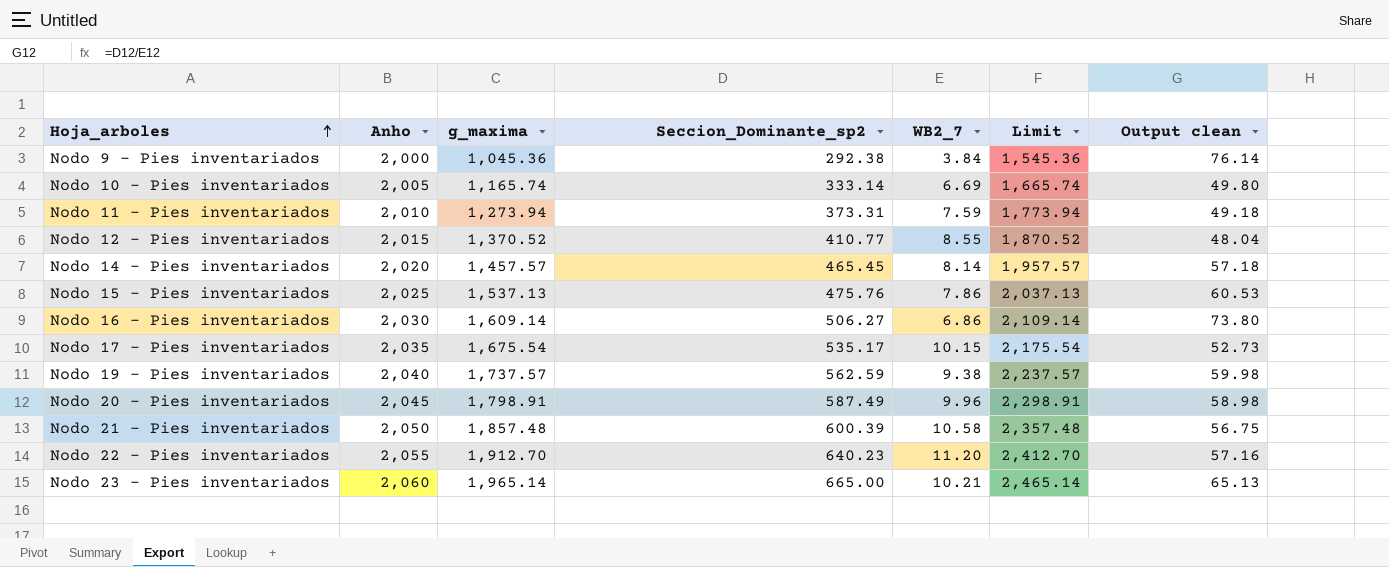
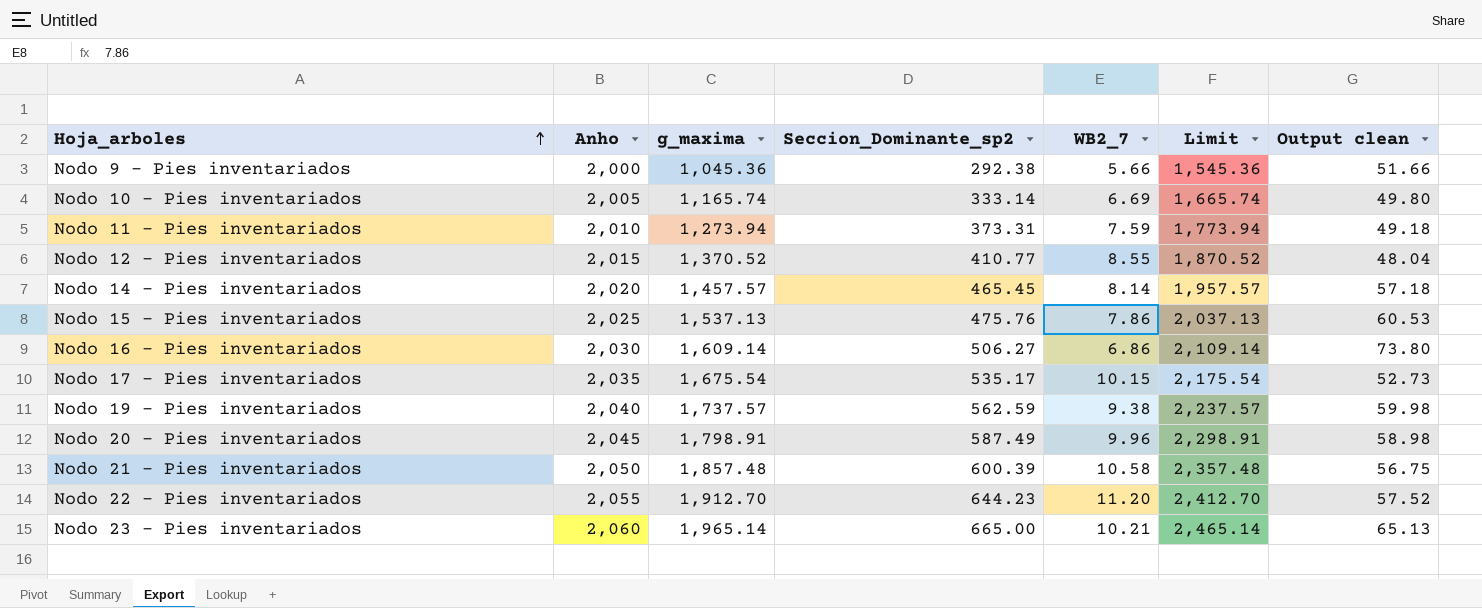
Nodo 9 - Pies inventariados | WB2_7: 3.84 -> 5.66
Nodo 9 - Pies inventariados | Output clean: 76.14 -> 51.66
Nodo 22 - Pies inventariados | Seccion_Dominante_sp2: 640.23 -> 644.23
Nodo 22 - Pies inventariados | Output clean: 57.16 -> 57.52

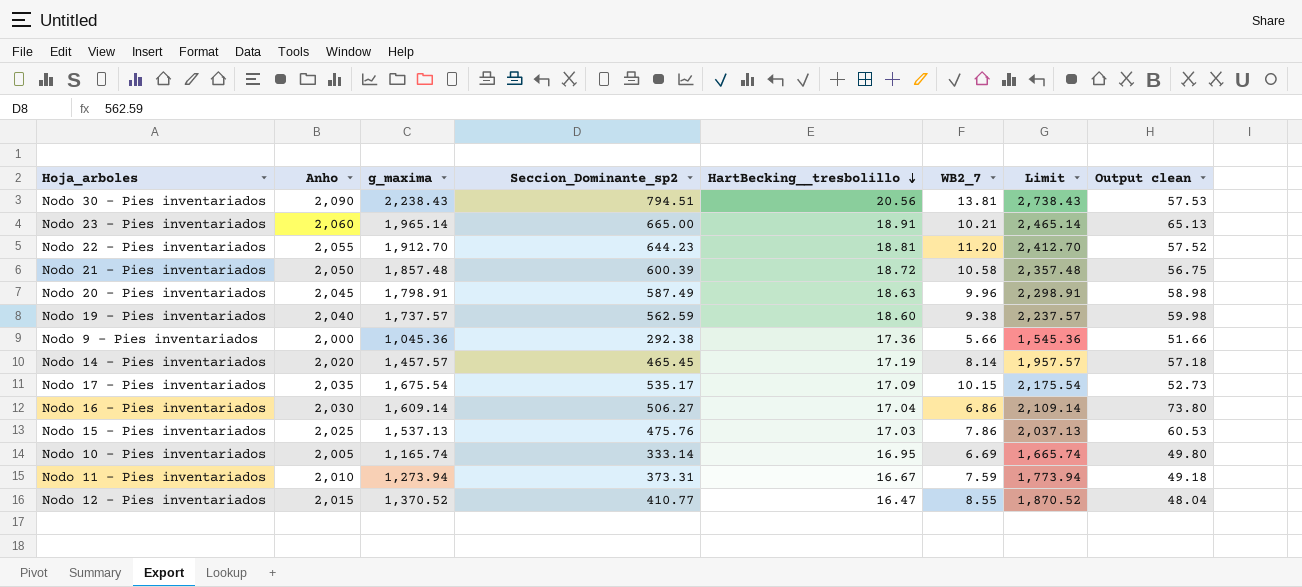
row order: Hoja_arboles ascending -> HartBecking__tresbolillo descending
column HartBecking__tresbolillo | position: none -> 5
row Nodo 30 - Pies inventariados: none -> 2,090 | 2,238.43 | 794.51 | 20.56 | 13.81 | 2,738.43 | 57.53

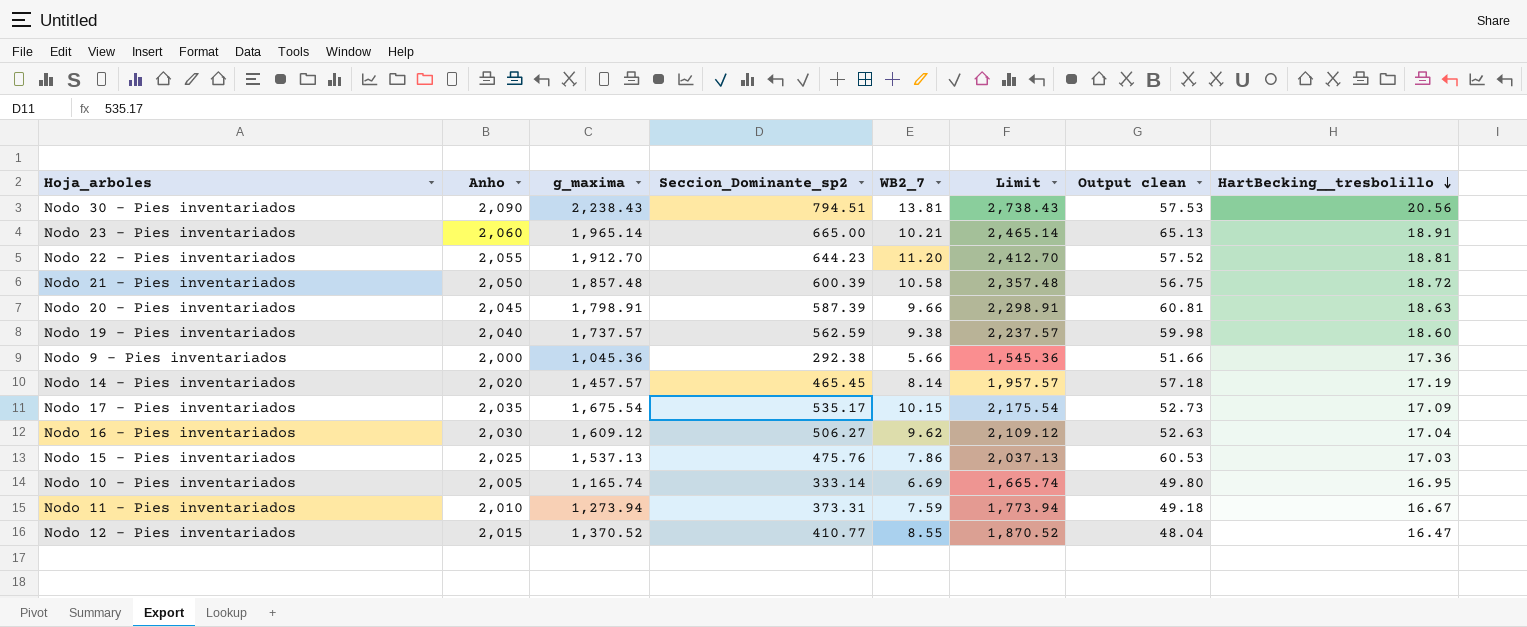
column HartBecking__tresbolillo | position: 5 -> 8
Nodo 20 - Pies inventariados | Seccion_Dominante_sp2: 587.49 -> 587.39
Nodo 20 - Pies inventariados | WB2_7: 9.96 -> 9.66
Nodo 20 - Pies inventariados | Output clean: 58.98 -> 60.81
Nodo 16 - Pies inventariados | g_maxima: 1,609.14 -> 1,609.12
Nodo 16 - Pies inventariados | WB2_7: 6.86 -> 9.62
Nodo 16 - Pies inventariados | Limit: 2,109.14 -> 2,109.12
Nodo 16 - Pies inventariados | Output clean: 73.80 -> 52.63

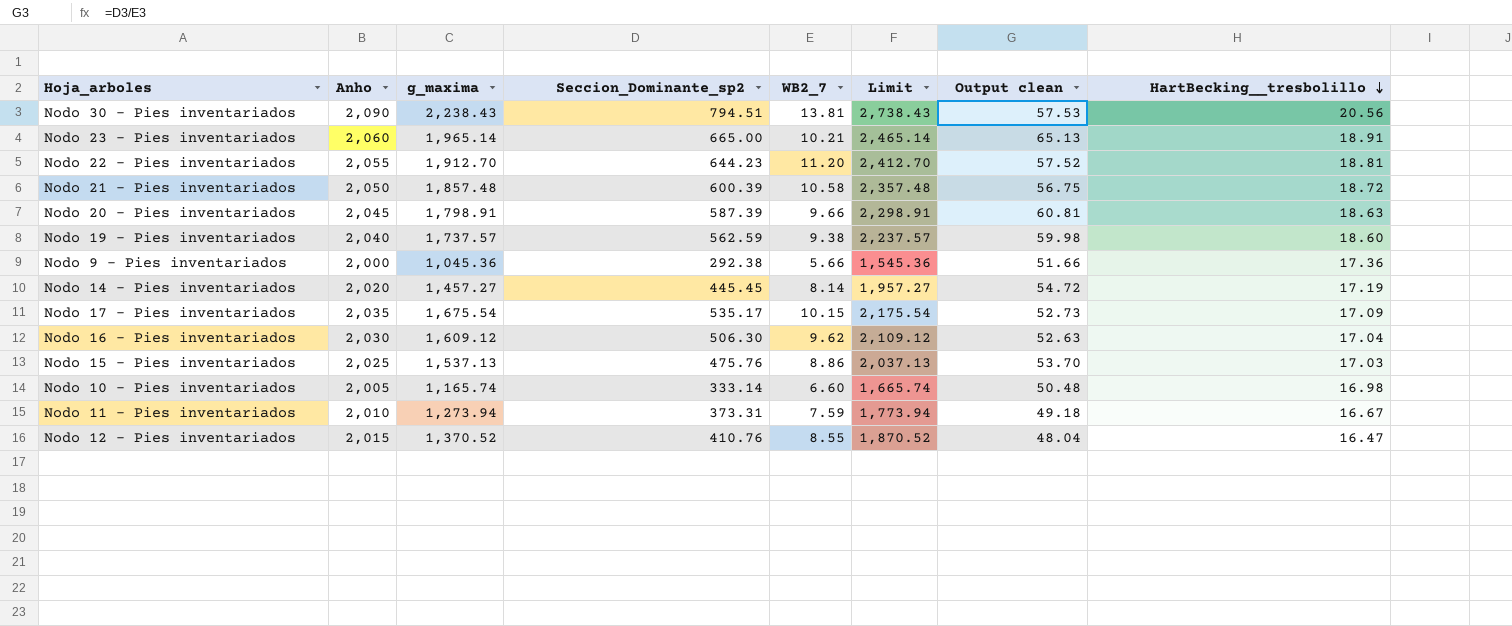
Nodo 14 - Pies inventariados | g_maxima: 1,457.57 -> 1,457.27
Nodo 14 - Pies inventariados | Seccion_Dominante_sp2: 465.45 -> 445.45
Nodo 14 - Pies inventariados | Limit: 1,957.57 -> 1,957.27
Nodo 14 - Pies inventariados | Output clean: 57.18 -> 54.72
Nodo 16 - Pies inventariados | Seccion_Dominante_sp2: 506.27 -> 506.30
Nodo 15 - Pies inventariados | WB2_7: 7.86 -> 8.86
Nodo 15 - Pies inventariados | Output clean: 60.53 -> 53.70
Nodo 10 - Pies inventariados | WB2_7: 6.69 -> 6.60
Nodo 10 - Pies inventariados | Output clean: 49.80 -> 50.48
Nodo 10 - Pies inventariados | HartBecking__tresbolillo: 16.95 -> 16.98
Nodo 12 - Pies inventariados | Seccion_Dominante_sp2: 410.77 -> 410.76

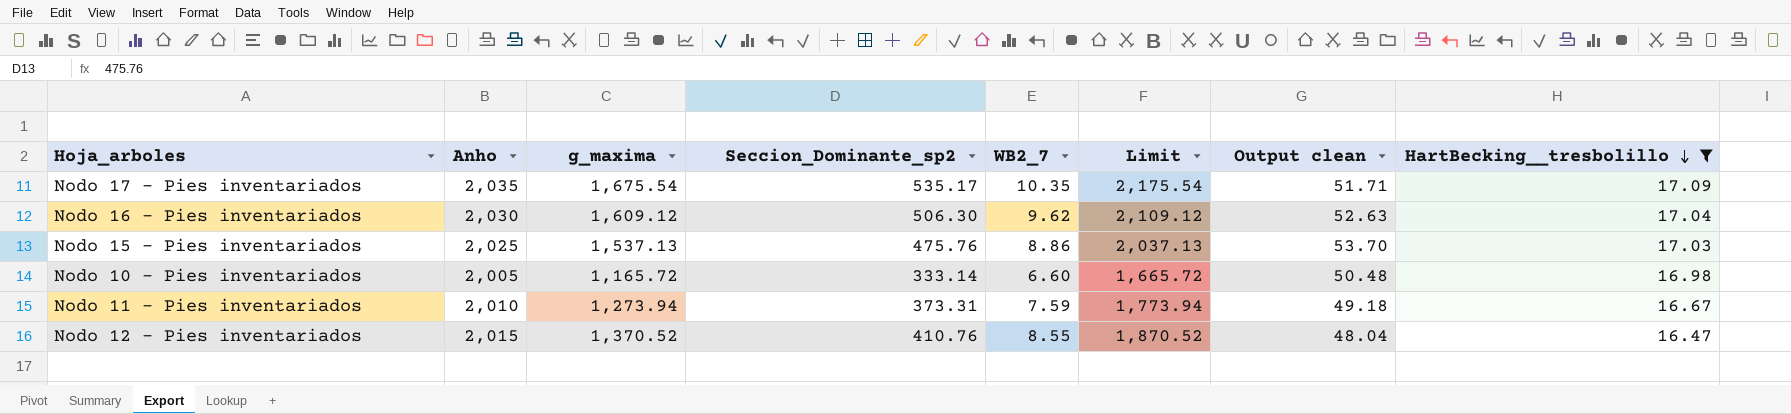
filter: none -> HartBecking__tresbolillo <= 17.09
Nodo 17 - Pies inventariados | WB2_7: 10.15 -> 10.35
Nodo 17 - Pies inventariados | Output clean: 52.73 -> 51.71
Nodo 10 - Pies inventariados | g_maxima: 1,165.74 -> 1,165.72
Nodo 10 - Pies inventariados | Limit: 1,665.74 -> 1,665.72

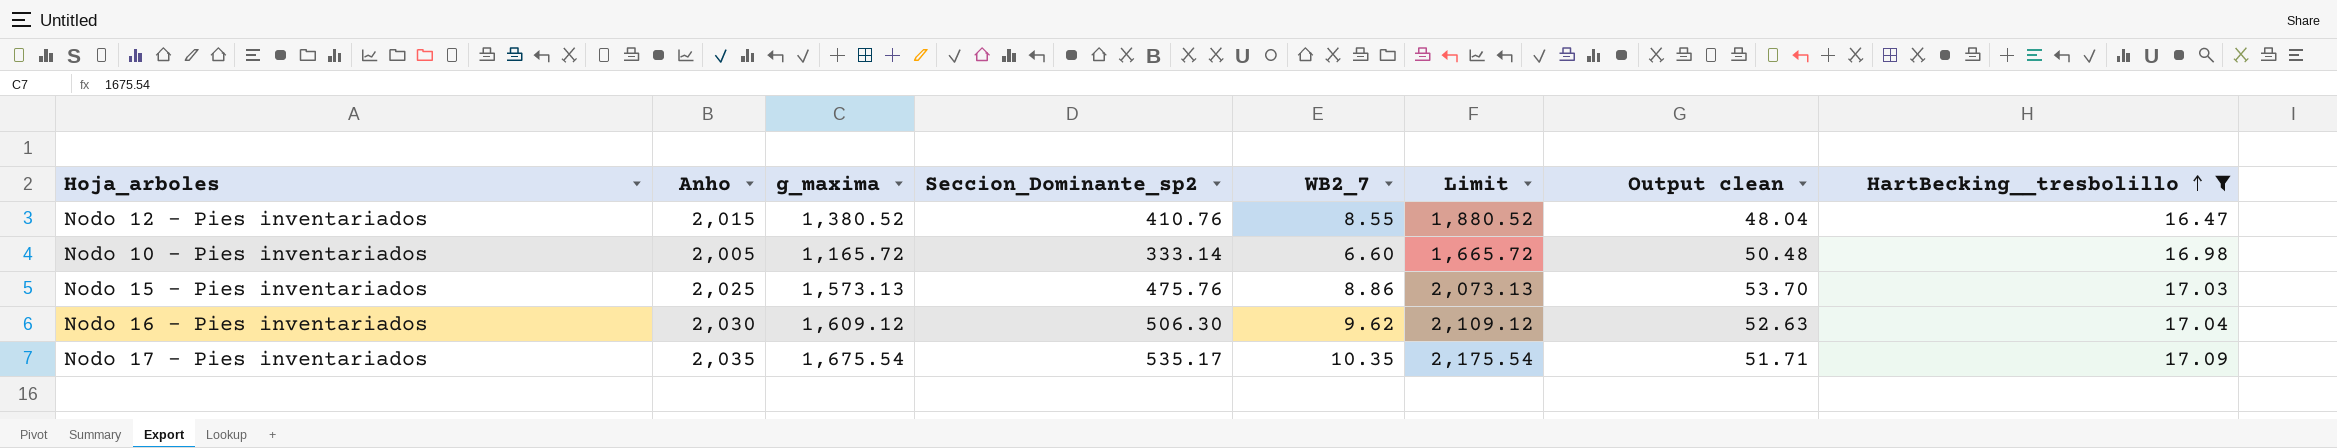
row order: HartBecking__tresbolillo descending -> HartBecking__tresbolillo ascending
row Nodo 11 - Pies inventariados: 2,010 | 1,273.94 | 373.31 | 7.59 | 1,773.94 | 49.18 | 16.67 -> none
Nodo 12 - Pies inventariados | g_maxima: 1,370.52 -> 1,380.52
Nodo 12 - Pies inventariados | Limit: 1,870.52 -> 1,880.52
Nodo 15 - Pies inventariados | g_maxima: 1,537.13 -> 1,573.13
Nodo 15 - Pies inventariados | Limit: 2,037.13 -> 2,073.13

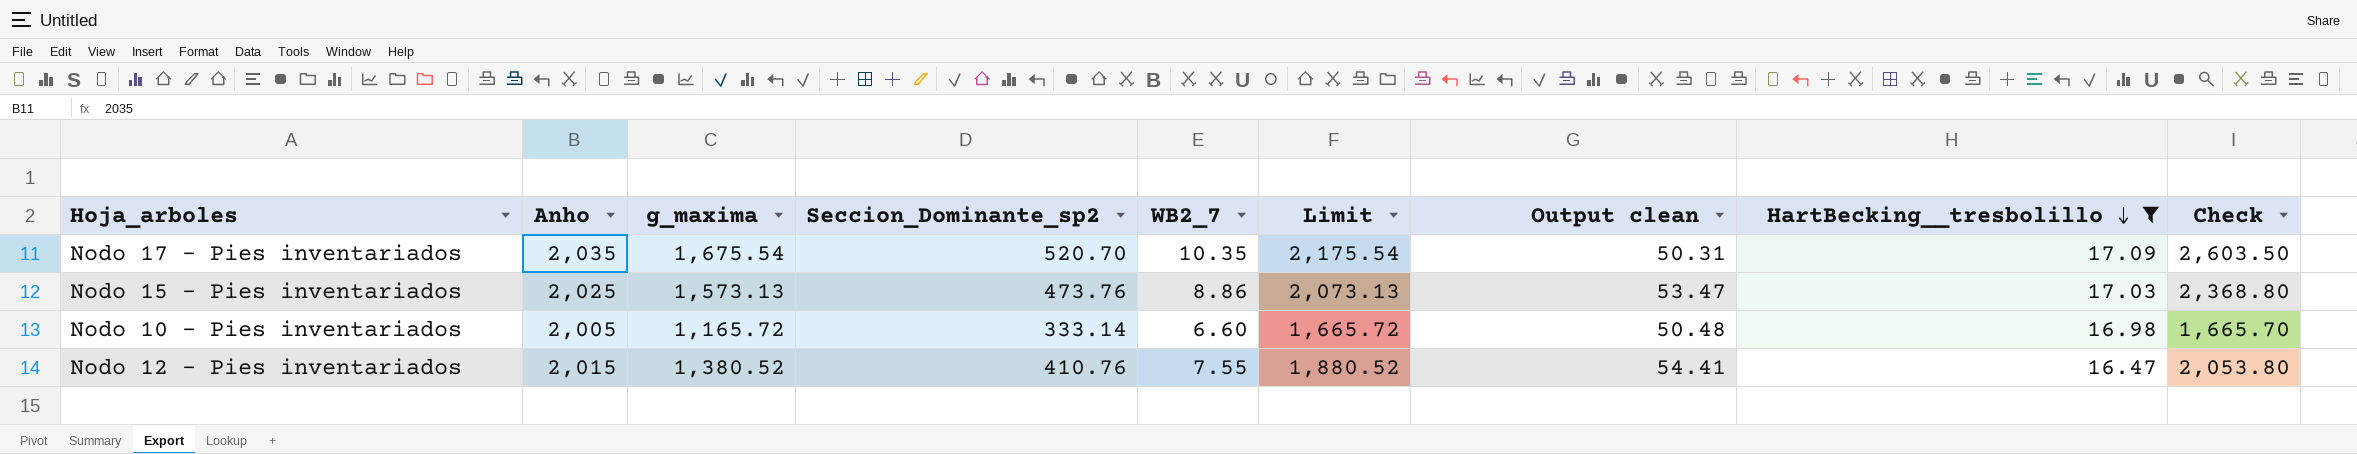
row order: HartBecking__tresbolillo ascending -> HartBecking__tresbolillo descending
column Check | formula: none -> [Seccion_Dominante_sp2] * 5
row Nodo 16 - Pies inventariados: 2,030 | 1,609.12 | 506.30 | 9.62 | 2,109.12 | 52.63 | 17.04 -> none
Nodo 17 - Pies inventariados | Seccion_Dominante_sp2: 535.17 -> 520.70
Nodo 17 - Pies inventariados | Output clean: 51.71 -> 50.31
Nodo 15 - Pies inventariados | Seccion_Dominante_sp2: 475.76 -> 473.76
Nodo 15 - Pies inventariados | Output clean: 53.70 -> 53.47
Nodo 12 - Pies inventariados | WB2_7: 8.55 -> 7.55
Nodo 12 - Pies inventariados | Output clean: 48.04 -> 54.41

